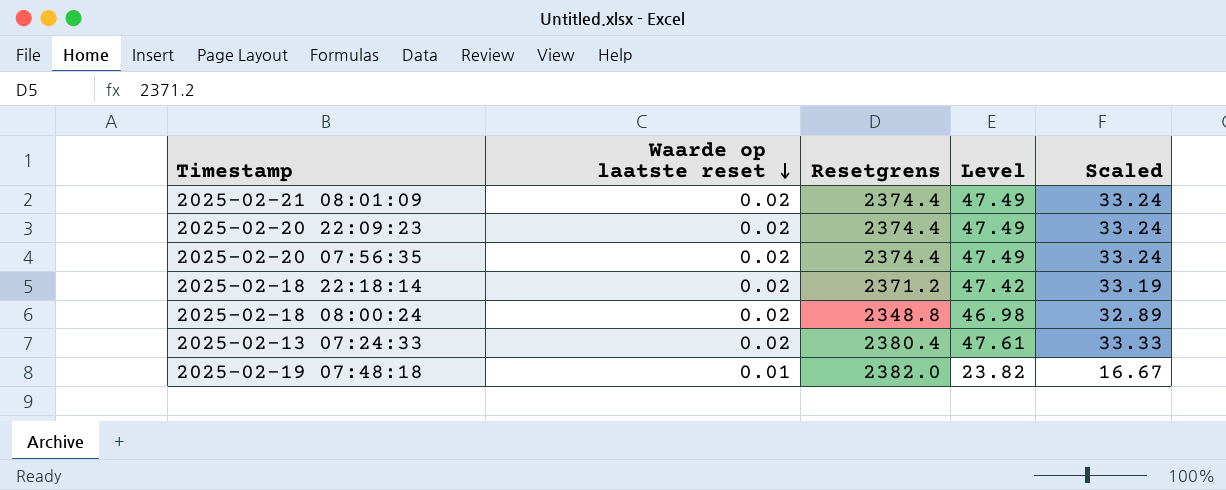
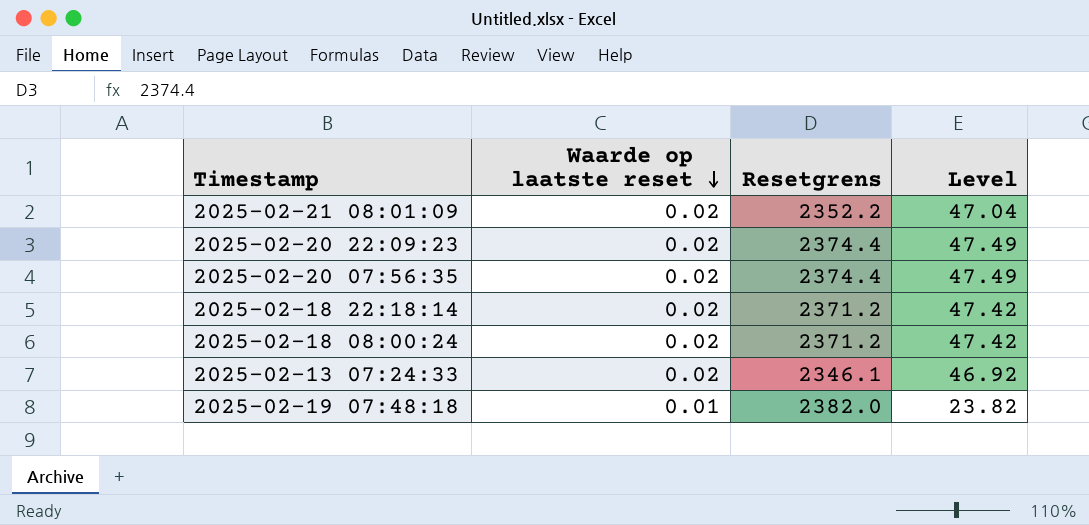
column Scaled | formula: [Level] * 0.7 -> none
2025-02-21 08:01:09 | Resetgrens: 2374.4 -> 2352.2
2025-02-21 08:01:09 | Level: 47.49 -> 47.04
2025-02-18 08:00:24 | Resetgrens: 2348.8 -> 2371.2
2025-02-18 08:00:24 | Level: 46.98 -> 47.42
2025-02-13 07:24:33 | Resetgrens: 2380.4 -> 2346.1
2025-02-13 07:24:33 | Level: 47.61 -> 46.92

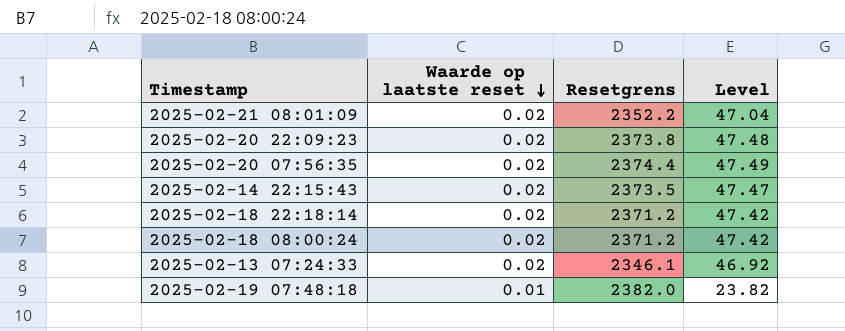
2025-02-20 22:09:23 | Resetgrens: 2374.4 -> 2373.8
2025-02-20 22:09:23 | Level: 47.49 -> 47.48
row 2025-02-14 22:15:43: none -> 0.02 | 2373.5 | 47.47

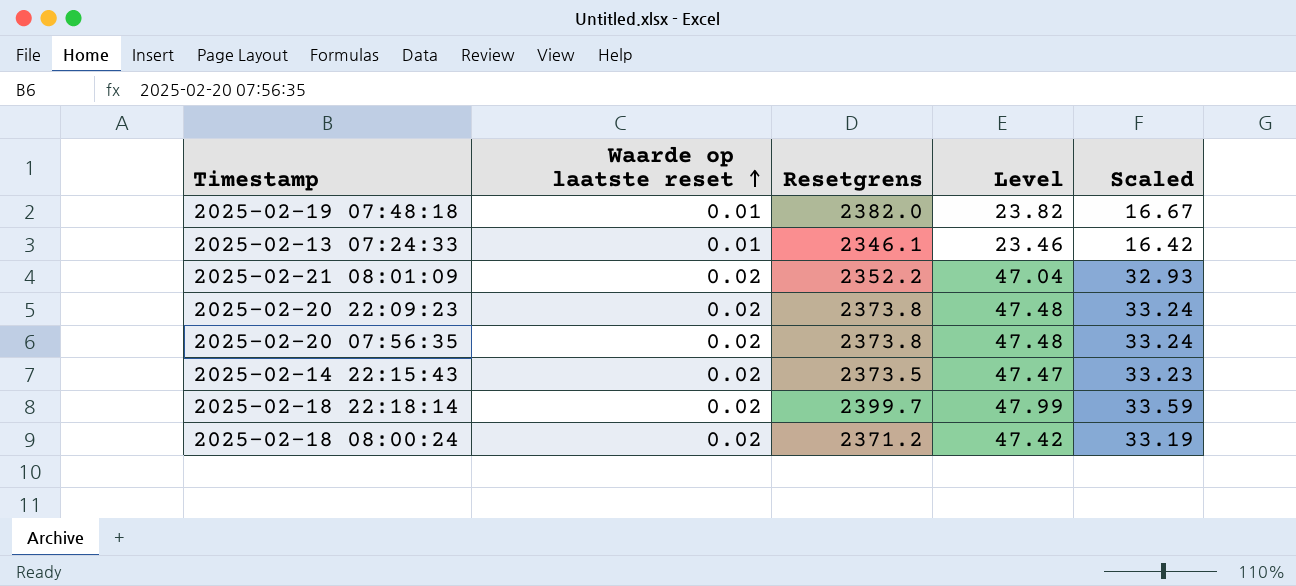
row order: Waarde op laatste reset descending -> Waarde op laatste reset ascending
column Scaled | formula: none -> [Level] * 0.7
2025-02-13 07:24:33 | Waarde op laatste reset: 0.02 -> 0.01
2025-02-13 07:24:33 | Level: 46.92 -> 23.46
2025-02-20 07:56:35 | Resetgrens: 2374.4 -> 2373.8
2025-02-20 07:56:35 | Level: 47.49 -> 47.48
2025-02-18 22:18:14 | Resetgrens: 2371.2 -> 2399.7
2025-02-18 22:18:14 | Level: 47.42 -> 47.99

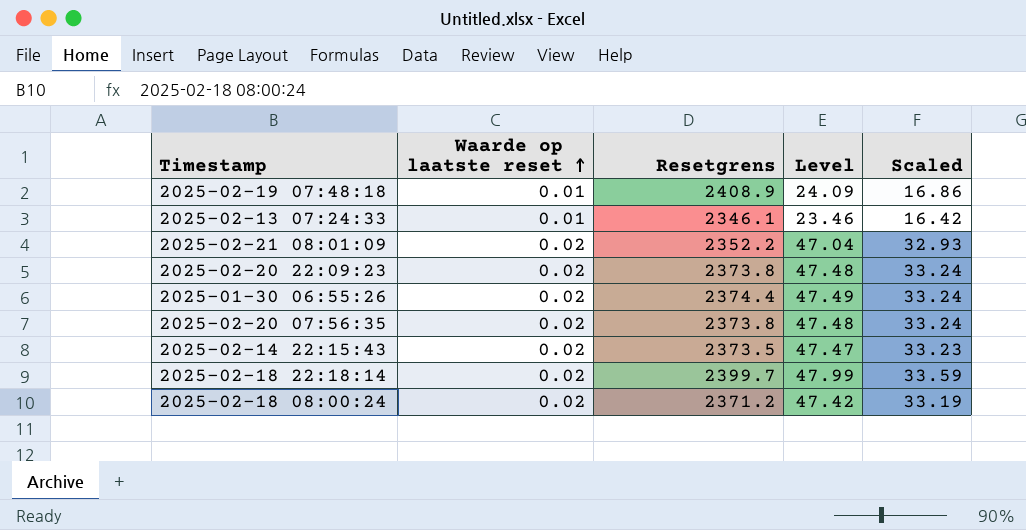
2025-02-19 07:48:18 | Resetgrens: 2382.0 -> 2408.9
2025-02-19 07:48:18 | Level: 23.82 -> 24.09
2025-02-19 07:48:18 | Scaled: 16.67 -> 16.86
row 2025-01-30 06:55:26: none -> 0.02 | 2374.4 | 47.49 | 33.24

